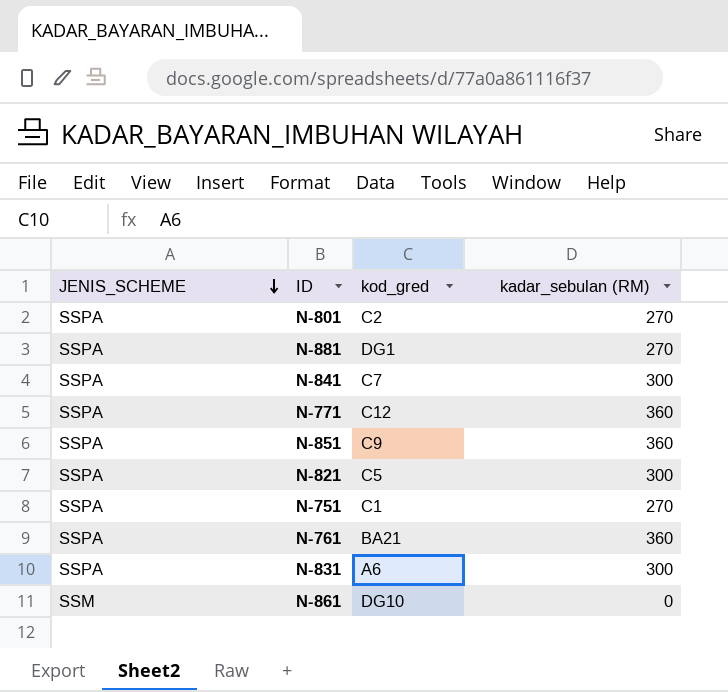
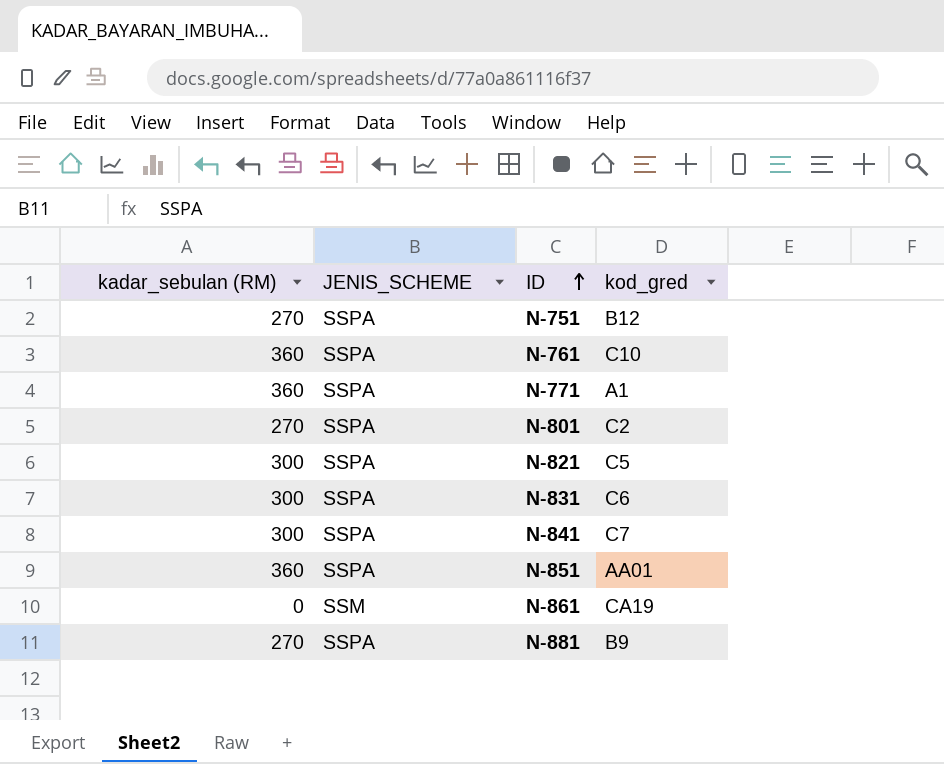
row order: JENIS_SCHEME descending -> ID ascending
column kadar_sebulan (RM) | position: 4 -> 1
N-751 | kod_gred: C1 -> B12
N-761 | kod_gred: BA21 -> C10
N-771 | kod_gred: C12 -> A1
N-831 | kod_gred: A6 -> C6
N-851 | kod_gred: C9 -> AA01
N-861 | kod_gred: DG10 -> CA19
N-881 | kod_gred: DG1 -> B9

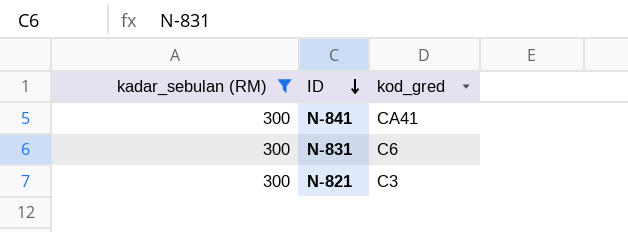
filter: none -> kadar_sebulan (RM) = 300
row order: ID ascending -> ID descending
column JENIS_SCHEME | position: 2 -> none
N-841 | kod_gred: C7 -> CA41
N-821 | kod_gred: C5 -> C3

